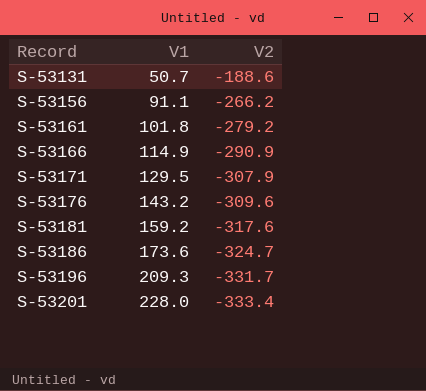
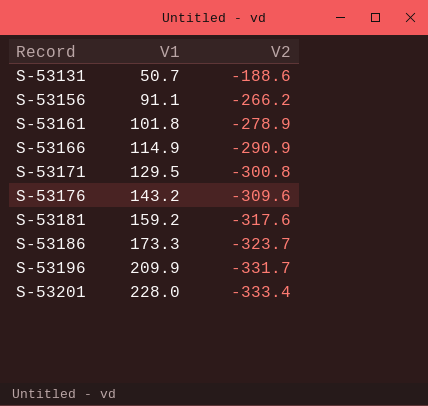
S-53161 | V2: -279.2 -> -278.9
S-53171 | V2: -307.9 -> -300.8
S-53186 | V1: 173.6 -> 173.3
S-53186 | V2: -324.7 -> -323.7
S-53196 | V1: 209.3 -> 209.9

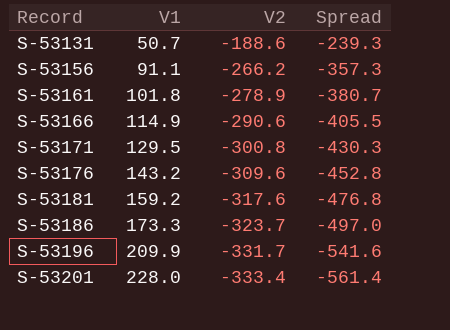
column Spread | formula: none -> [V2] - [V1]
S-53166 | V2: -290.9 -> -290.6

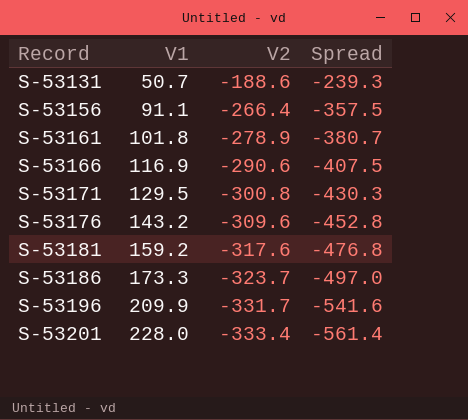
S-53156 | V2: -266.2 -> -266.4
S-53156 | Spread: -357.3 -> -357.5
S-53166 | V1: 114.9 -> 116.9
S-53166 | Spread: -405.5 -> -407.5

